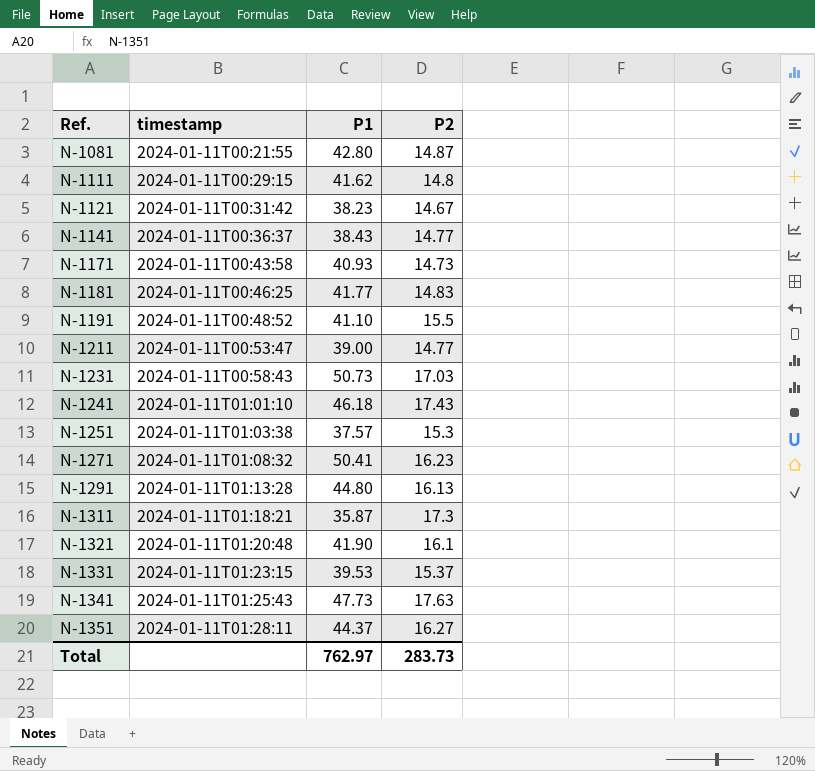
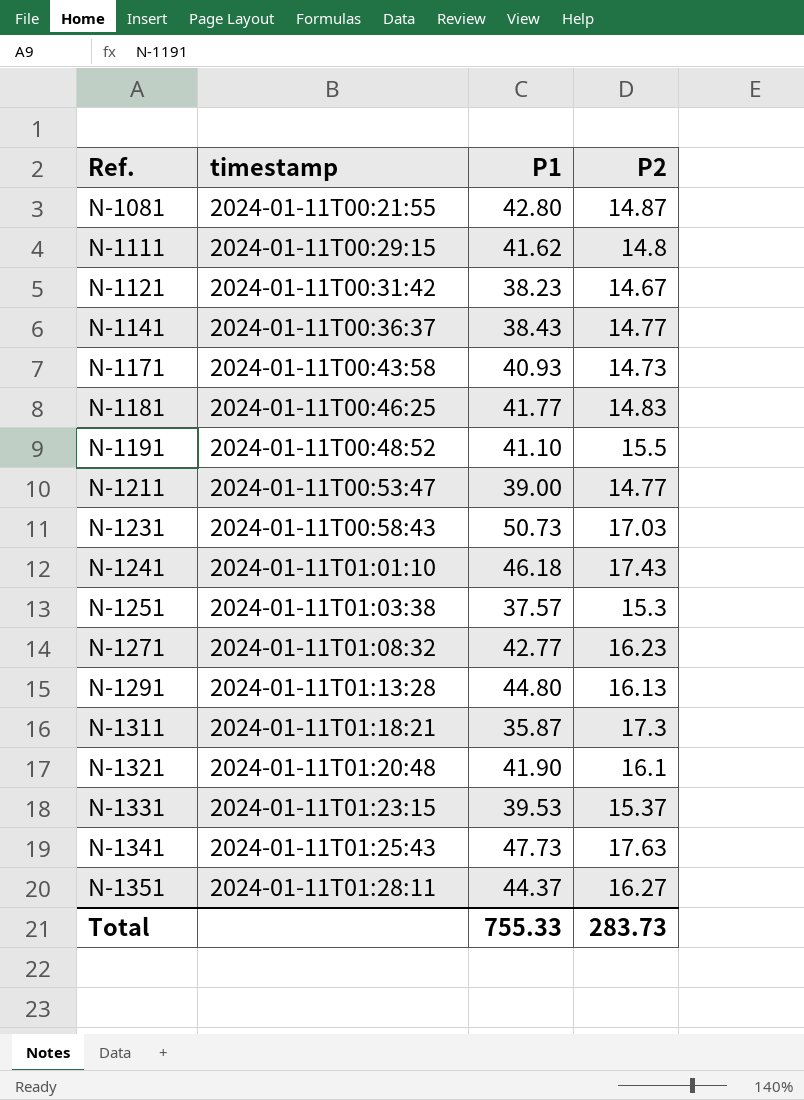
N-1271 | P1: 50.41 -> 42.77
Total | P1: 762.97 -> 755.33

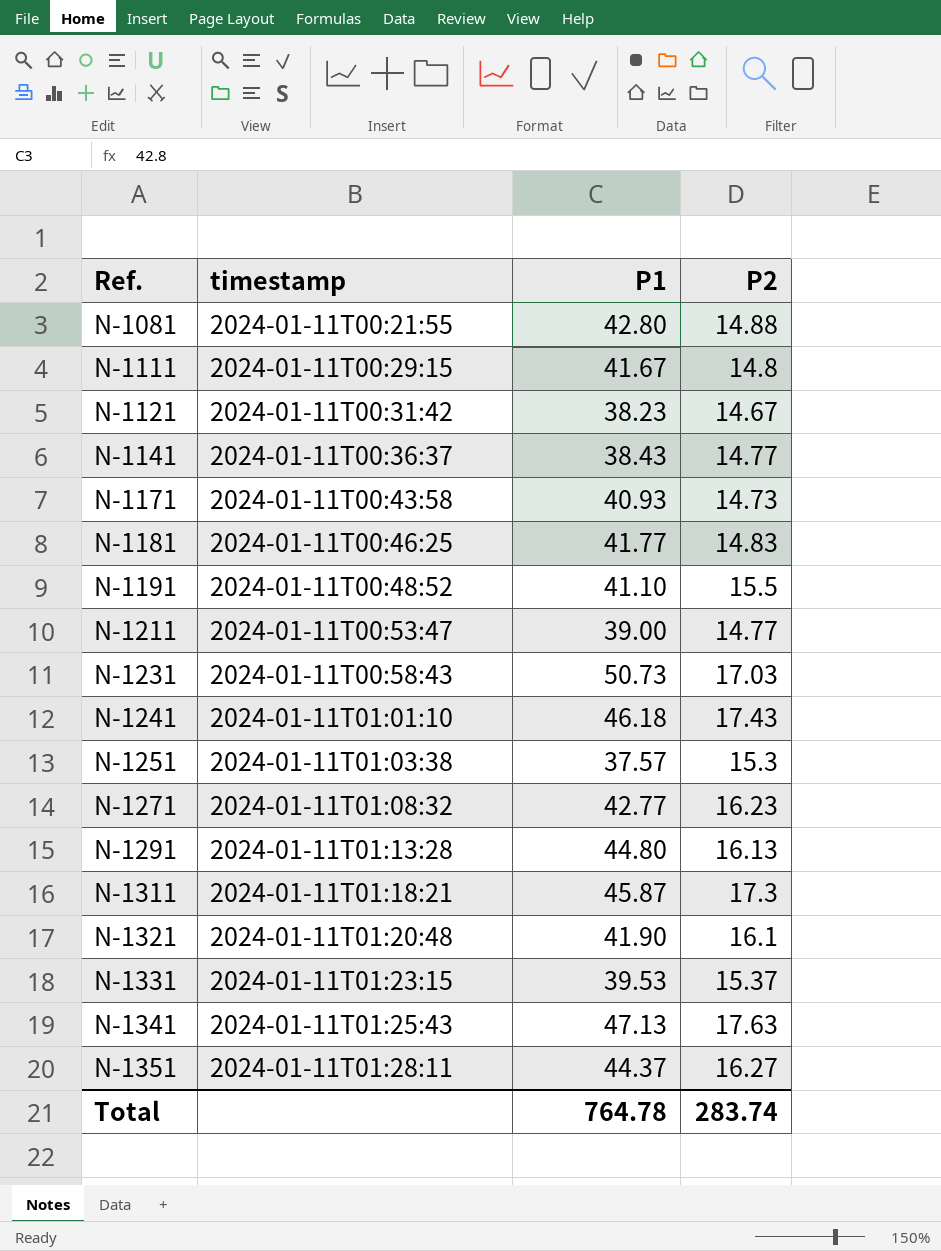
N-1081 | P2: 14.87 -> 14.88
N-1111 | P1: 41.62 -> 41.67
N-1311 | P1: 35.87 -> 45.87
N-1341 | P1: 47.73 -> 47.13
Total | P1: 755.33 -> 764.78
Total | P2: 283.73 -> 283.74

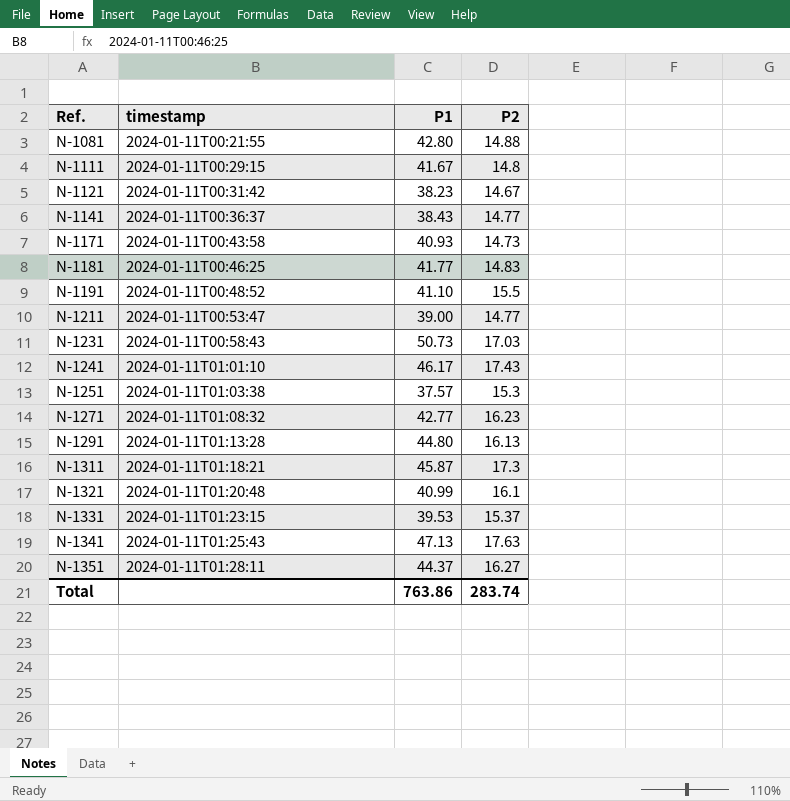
N-1241 | P1: 46.18 -> 46.17
N-1321 | P1: 41.90 -> 40.99
Total | P1: 764.78 -> 763.86

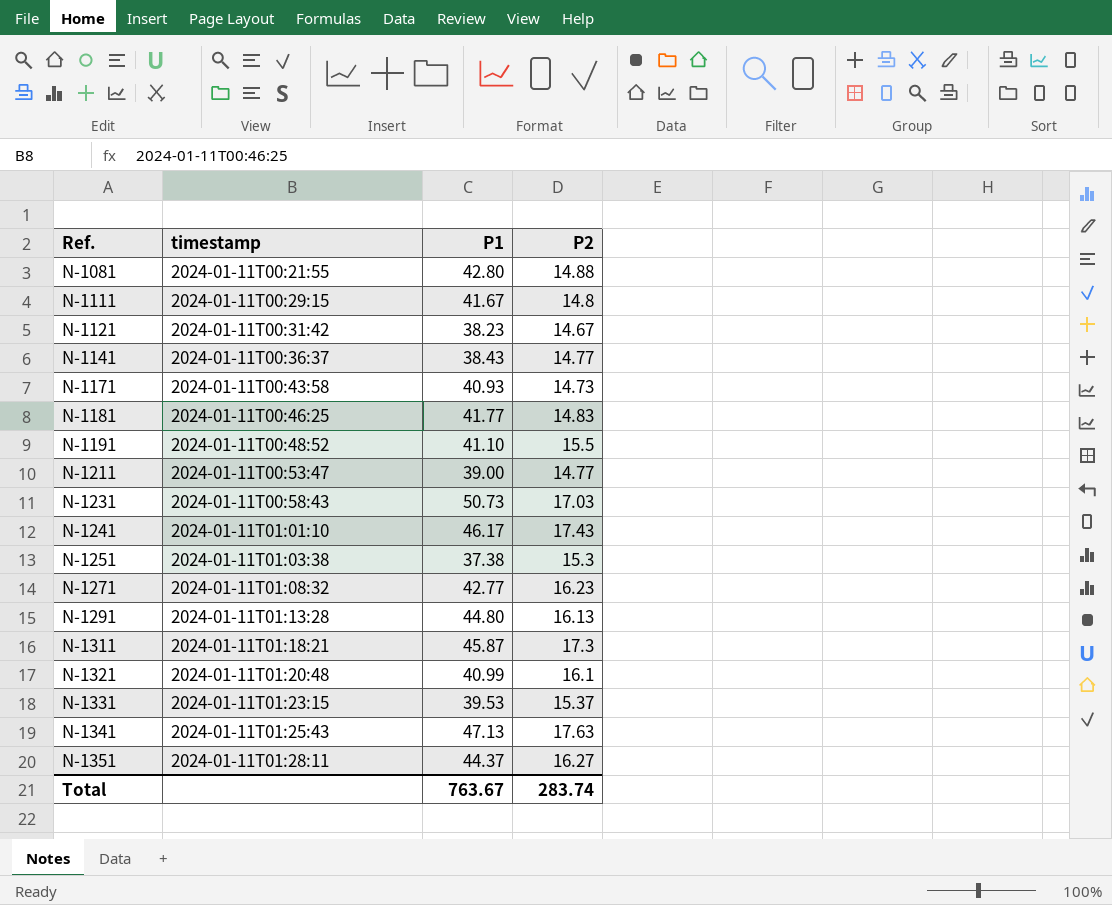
N-1251 | P1: 37.57 -> 37.38
Total | P1: 763.86 -> 763.67

